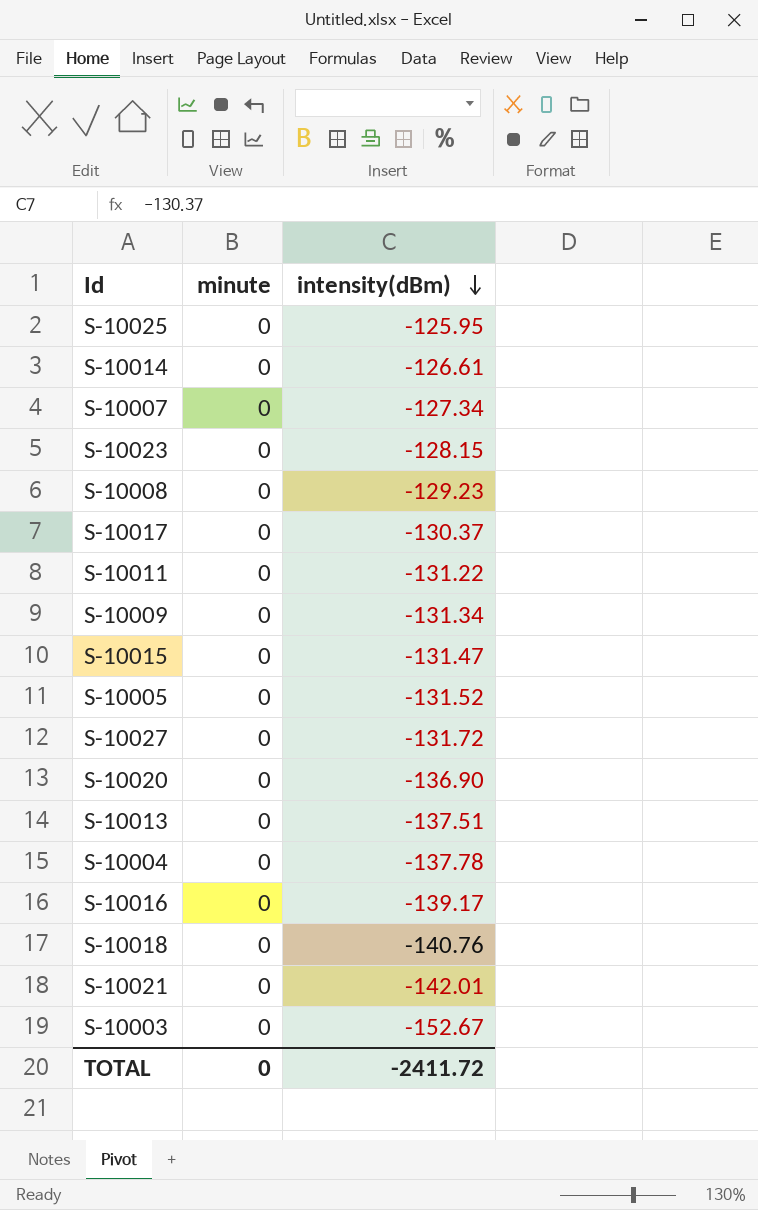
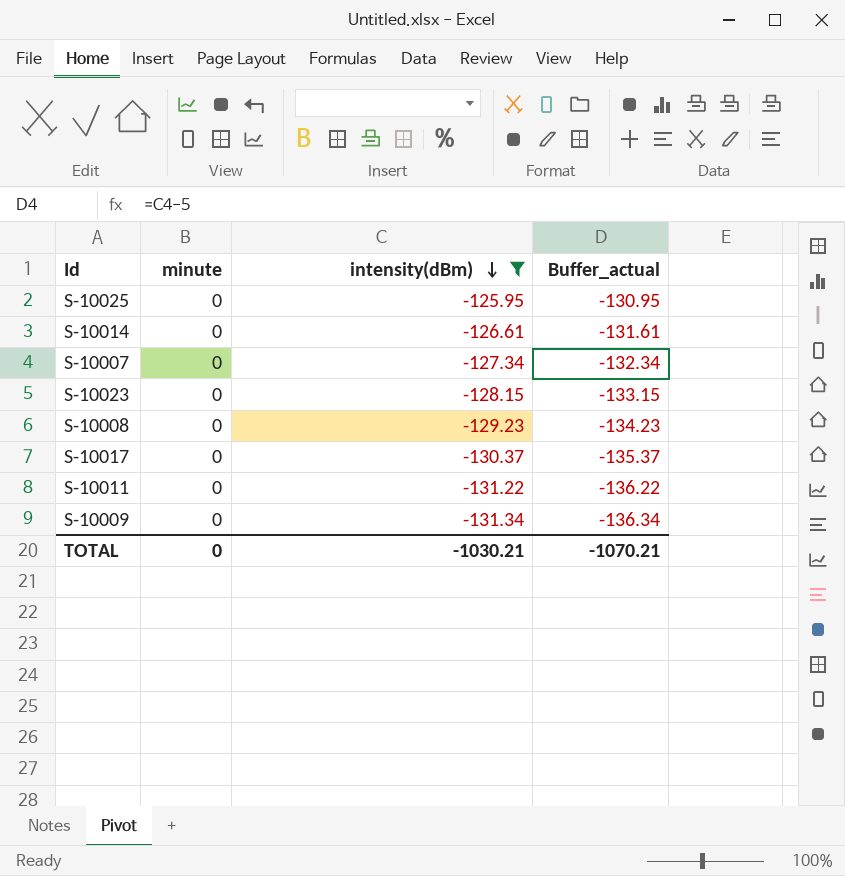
filter: none -> intensity(dBm) >= -131.34
column Buffer_actual | formula: none -> [intensity(dBm)] - 5
TOTAL | intensity(dBm): -2411.72 -> -1030.21

